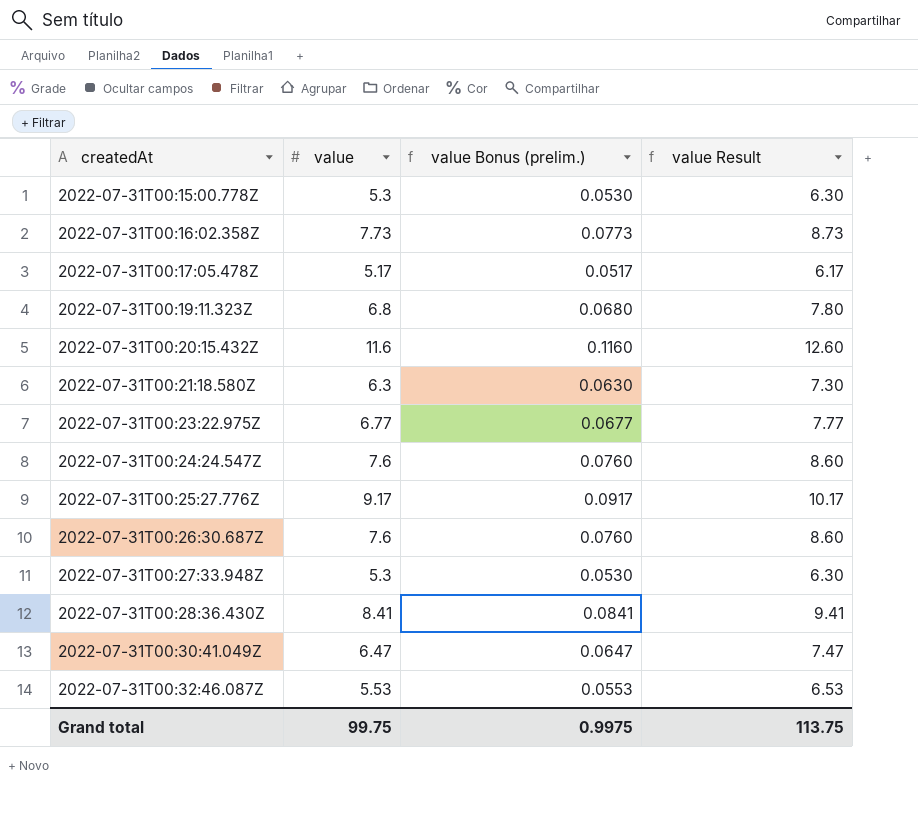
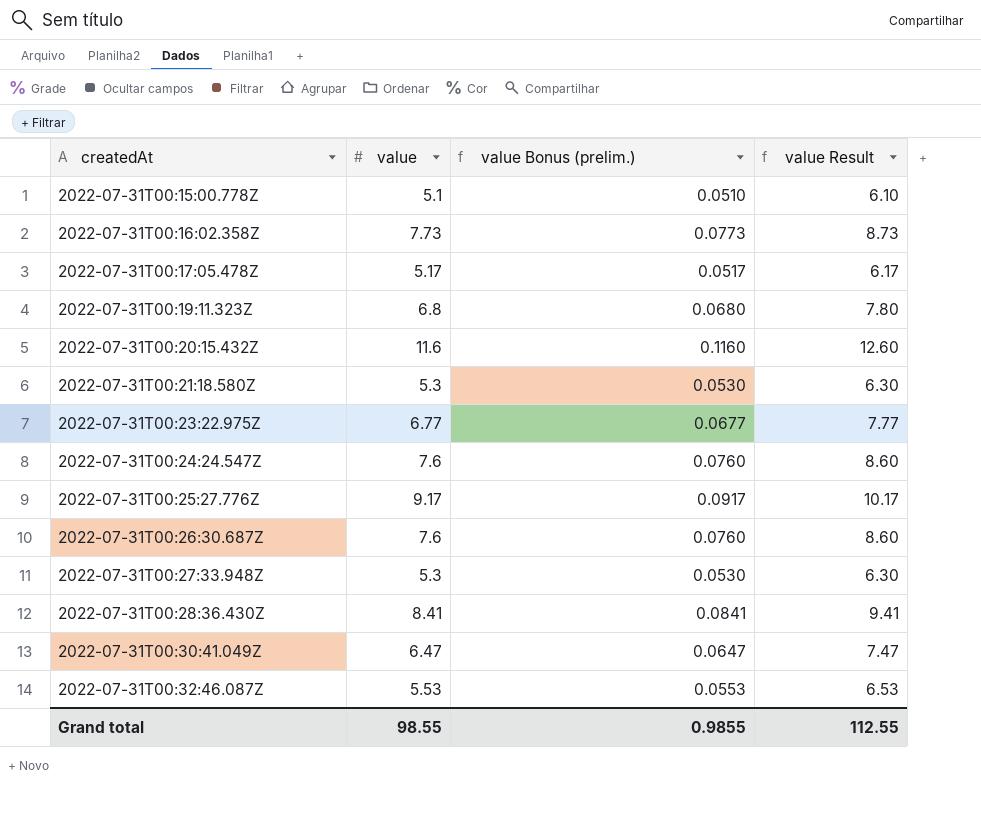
2022-07-31T00:15:00.778Z | value: 5.3 -> 5.1
2022-07-31T00:15:00.778Z | value Bonus (prelim.): 0.0530 -> 0.0510
2022-07-31T00:15:00.778Z | value Result: 6.30 -> 6.10
2022-07-31T00:21:18.580Z | value: 6.3 -> 5.3
2022-07-31T00:21:18.580Z | value Bonus (prelim.): 0.0630 -> 0.0530
2022-07-31T00:21:18.580Z | value Result: 7.30 -> 6.30
Grand total | value: 99.75 -> 98.55
Grand total | value Bonus (prelim.): 0.9975 -> 0.9855
Grand total | value Result: 113.75 -> 112.55

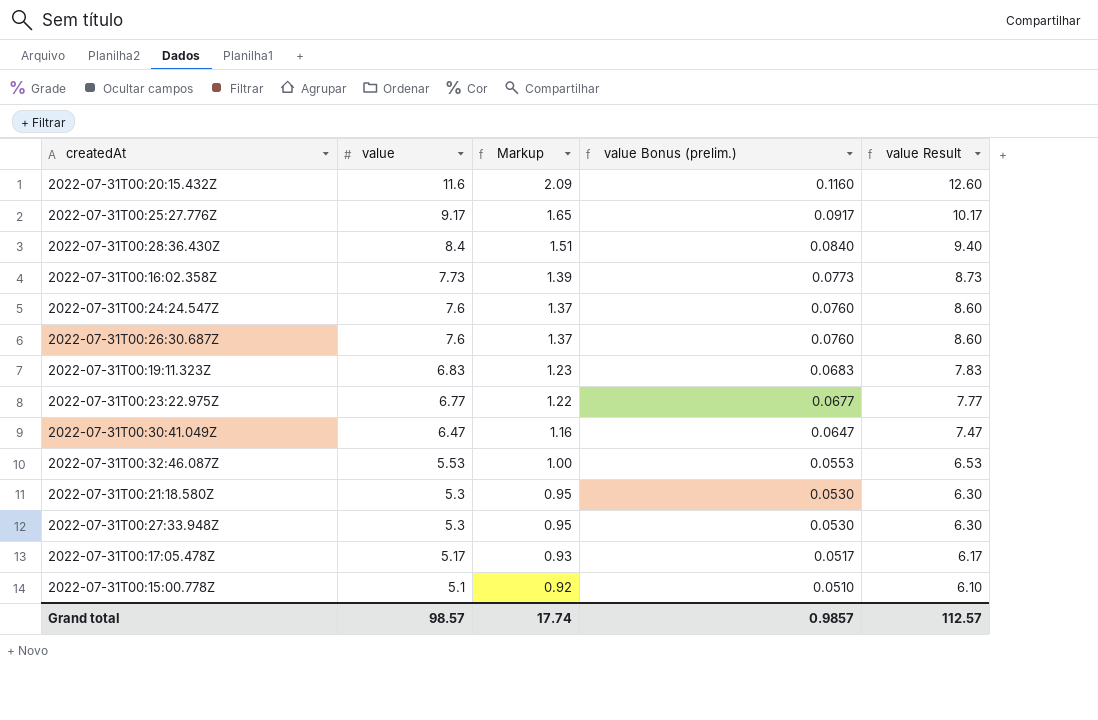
row order: createdAt ascending -> value descending
column Markup | formula: none -> [value] * 0.18
2022-07-31T00:28:36.430Z | value: 8.41 -> 8.4
2022-07-31T00:28:36.430Z | value Bonus (prelim.): 0.0841 -> 0.0840
2022-07-31T00:28:36.430Z | value Result: 9.41 -> 9.40
2022-07-31T00:19:11.323Z | value: 6.8 -> 6.83
2022-07-31T00:19:11.323Z | value Bonus (prelim.): 0.0680 -> 0.0683
2022-07-31T00:19:11.323Z | value Result: 7.80 -> 7.83
Grand total | value: 98.55 -> 98.57
Grand total | value Bonus (prelim.): 0.9855 -> 0.9857
Grand total | value Result: 112.55 -> 112.57

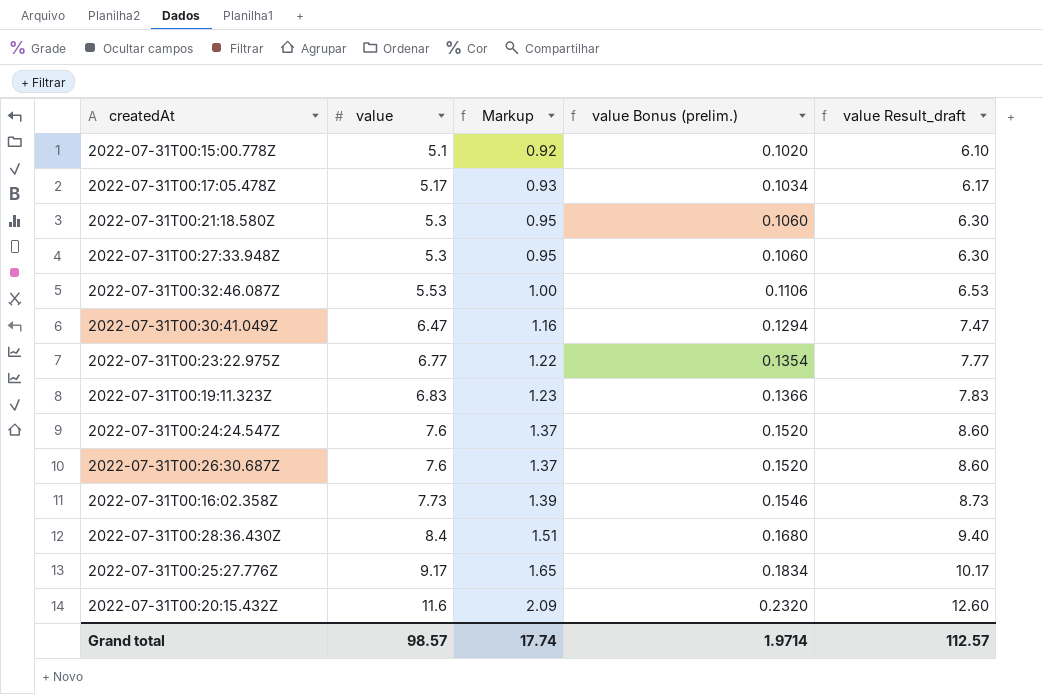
row order: value descending -> value ascending
column value Bonus (prelim.) | formula: [value] * 0.01 -> [value] * 0.02
column name: value Result -> value Result_draft
Grand total | value Bonus (prelim.): 0.9857 -> 1.9714

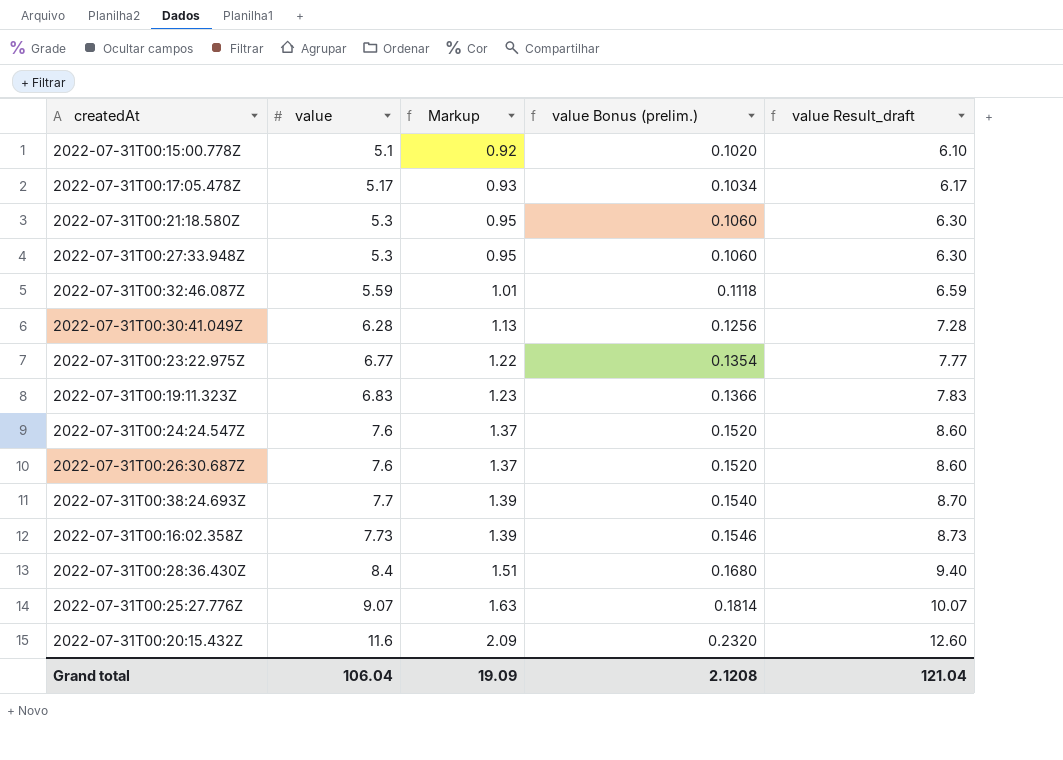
2022-07-31T00:32:46.087Z | value: 5.53 -> 5.59
2022-07-31T00:32:46.087Z | Markup: 1.00 -> 1.01
2022-07-31T00:32:46.087Z | value Bonus (prelim.): 0.1106 -> 0.1118
2022-07-31T00:32:46.087Z | value Result_draft: 6.53 -> 6.59
2022-07-31T00:30:41.049Z | value: 6.47 -> 6.28
2022-07-31T00:30:41.049Z | Markup: 1.16 -> 1.13
2022-07-31T00:30:41.049Z | value Bonus (prelim.): 0.1294 -> 0.1256
2022-07-31T00:30:41.049Z | value Result_draft: 7.47 -> 7.28
row 2022-07-31T00:38:24.693Z: none -> 7.7 | 1.39 | 0.1540 | 8.70
2022-07-31T00:25:27.776Z | value: 9.17 -> 9.07
2022-07-31T00:25:27.776Z | Markup: 1.65 -> 1.63
2022-07-31T00:25:27.776Z | value Bonus (prelim.): 0.1834 -> 0.1814
2022-07-31T00:25:27.776Z | value Result_draft: 10.17 -> 10.07
Grand total | value: 98.57 -> 106.04
Grand total | Markup: 17.74 -> 19.09
Grand total | value Bonus (prelim.): 1.9714 -> 2.1208
Grand total | value Result_draft: 112.57 -> 121.04

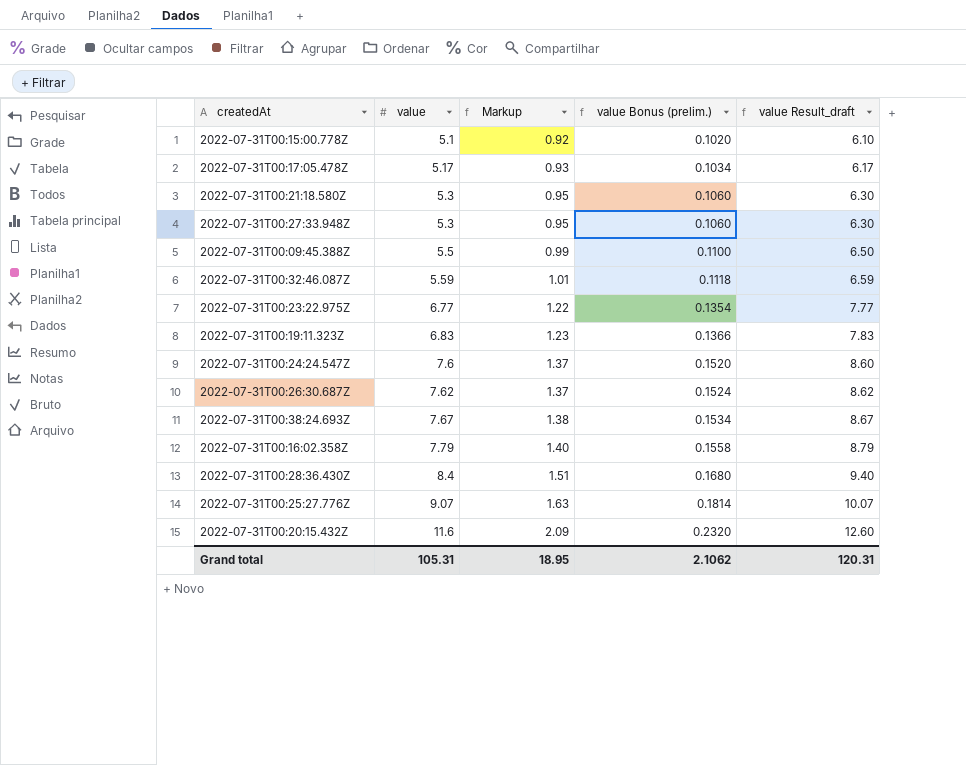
row 2022-07-31T00:30:41.049Z: 6.28 | 1.13 | 0.1256 | 7.28 -> none
row 2022-07-31T00:09:45.388Z: none -> 5.5 | 0.99 | 0.1100 | 6.50
2022-07-31T00:26:30.687Z | value: 7.6 -> 7.62
2022-07-31T00:26:30.687Z | value Bonus (prelim.): 0.1520 -> 0.1524
2022-07-31T00:26:30.687Z | value Result_draft: 8.60 -> 8.62
2022-07-31T00:38:24.693Z | value: 7.7 -> 7.67
2022-07-31T00:38:24.693Z | Markup: 1.39 -> 1.38
2022-07-31T00:38:24.693Z | value Bonus (prelim.): 0.1540 -> 0.1534
2022-07-31T00:38:24.693Z | value Result_draft: 8.70 -> 8.67
2022-07-31T00:16:02.358Z | value: 7.73 -> 7.79
2022-07-31T00:16:02.358Z | Markup: 1.39 -> 1.40
2022-07-31T00:16:02.358Z | value Bonus (prelim.): 0.1546 -> 0.1558
2022-07-31T00:16:02.358Z | value Result_draft: 8.73 -> 8.79
Grand total | value: 106.04 -> 105.31
Grand total | Markup: 19.09 -> 18.95
Grand total | value Bonus (prelim.): 2.1208 -> 2.1062
Grand total | value Result_draft: 121.04 -> 120.31

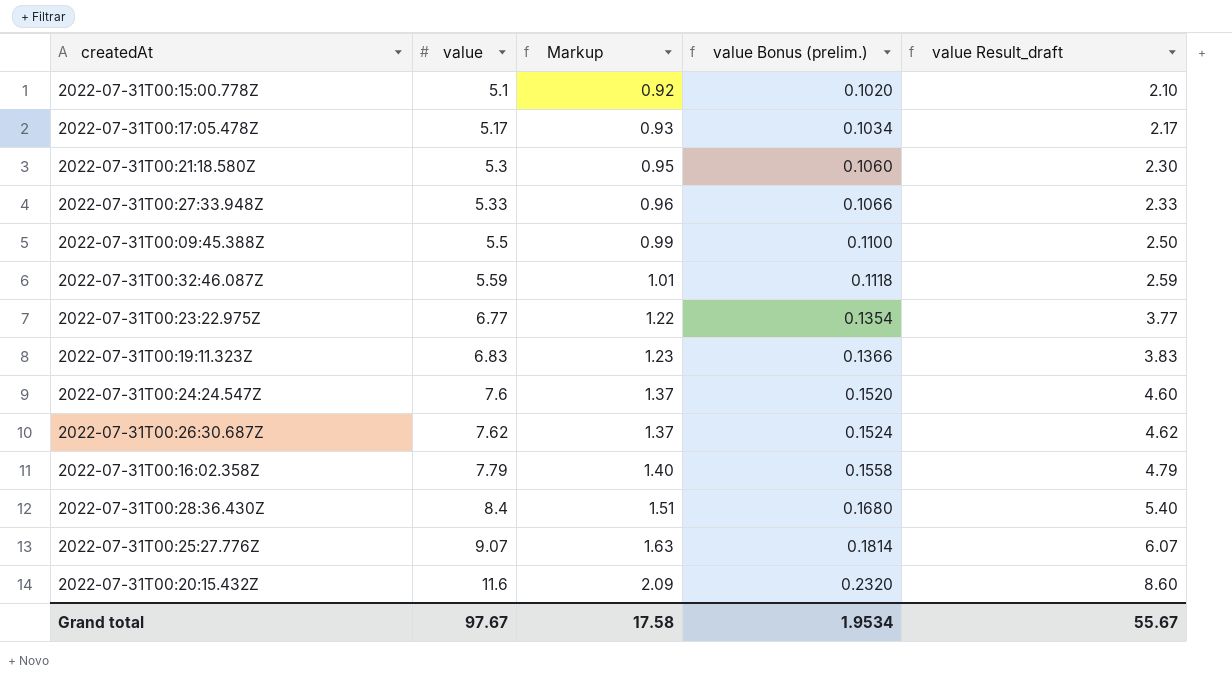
column value Result_draft | formula: [value] + 1 -> [value] - 3
row 2022-07-31T00:38:24.693Z: 7.67 | 1.38 | 0.1534 | 8.67 -> none
2022-07-31T00:27:33.948Z | value: 5.3 -> 5.33
2022-07-31T00:27:33.948Z | Markup: 0.95 -> 0.96
2022-07-31T00:27:33.948Z | value Bonus (prelim.): 0.1060 -> 0.1066
Grand total | value: 105.31 -> 97.67
Grand total | Markup: 18.95 -> 17.58
Grand total | value Bonus (prelim.): 2.1062 -> 1.9534
Grand total | value Result_draft: 120.31 -> 55.67

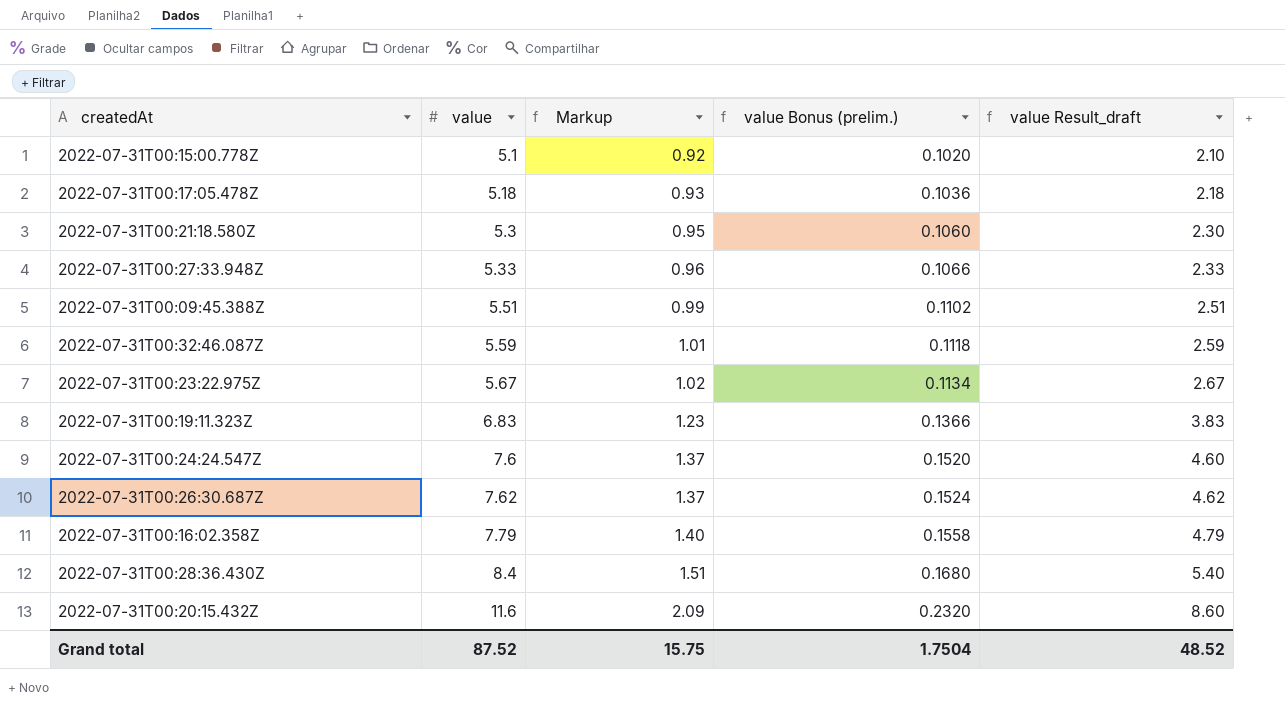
row 2022-07-31T00:25:27.776Z: 9.07 | 1.63 | 0.1814 | 6.07 -> none
2022-07-31T00:17:05.478Z | value: 5.17 -> 5.18
2022-07-31T00:17:05.478Z | value Bonus (prelim.): 0.1034 -> 0.1036
2022-07-31T00:17:05.478Z | value Result_draft: 2.17 -> 2.18
2022-07-31T00:09:45.388Z | value: 5.5 -> 5.51
2022-07-31T00:09:45.388Z | value Bonus (prelim.): 0.1100 -> 0.1102
2022-07-31T00:09:45.388Z | value Result_draft: 2.50 -> 2.51
2022-07-31T00:23:22.975Z | value: 6.77 -> 5.67
2022-07-31T00:23:22.975Z | Markup: 1.22 -> 1.02
2022-07-31T00:23:22.975Z | value Bonus (prelim.): 0.1354 -> 0.1134
2022-07-31T00:23:22.975Z | value Result_draft: 3.77 -> 2.67
Grand total | value: 97.67 -> 87.52
Grand total | Markup: 17.58 -> 15.75
Grand total | value Bonus (prelim.): 1.9534 -> 1.7504
Grand total | value Result_draft: 55.67 -> 48.52

